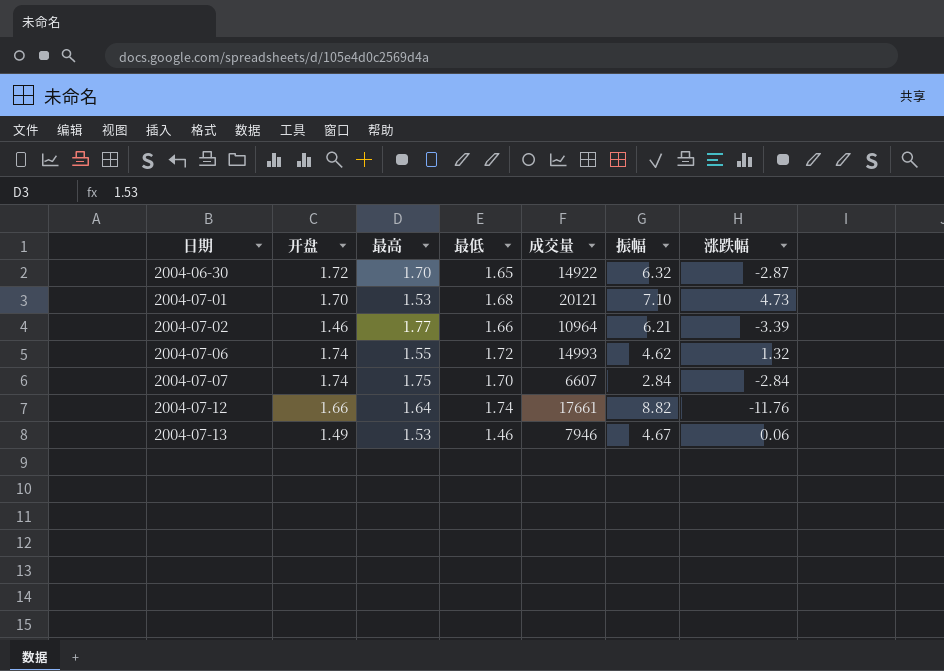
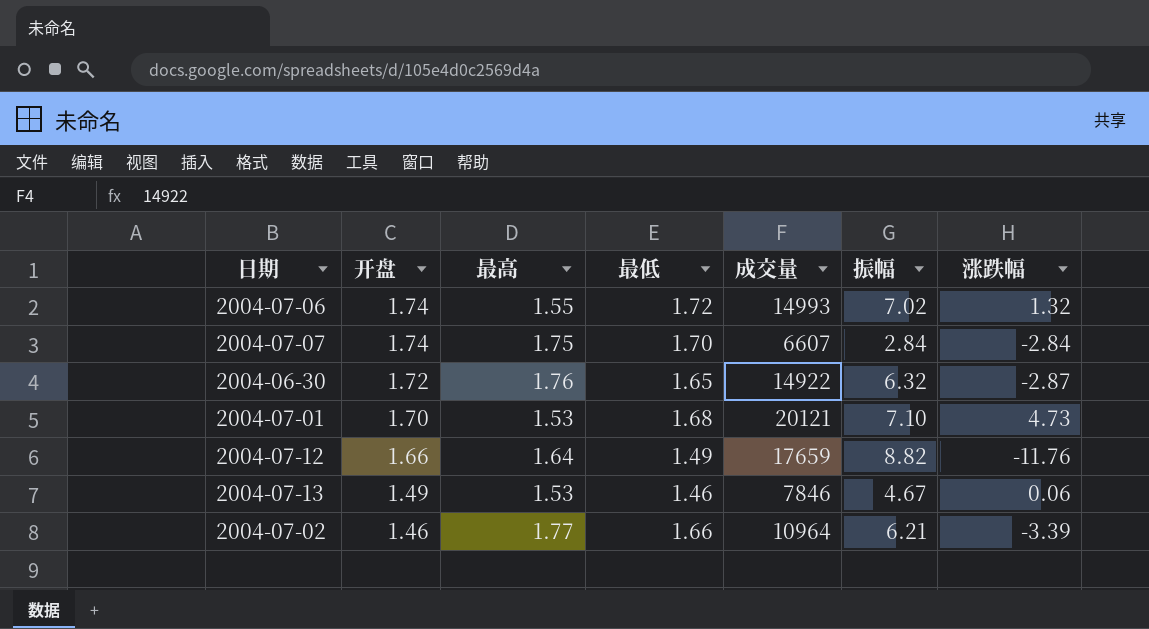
row order: 日期 ascending -> 开盘 descending
2004-07-06 | 振幅: 4.62 -> 7.02
2004-06-30 | 最高: 1.70 -> 1.76
2004-07-12 | 最低: 1.74 -> 1.49
2004-07-12 | 成交量: 17661 -> 17659
2004-07-13 | 成交量: 7946 -> 7846

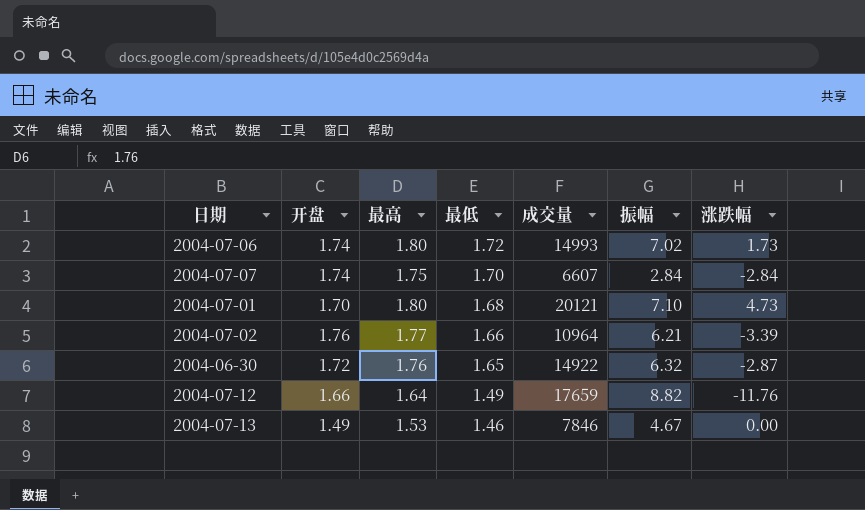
row order: 开盘 descending -> 最低 descending
2004-07-06 | 最高: 1.55 -> 1.80
2004-07-06 | 涨跌幅: 1.32 -> 1.73
2004-07-01 | 最高: 1.53 -> 1.80
2004-07-02 | 开盘: 1.46 -> 1.76
2004-07-13 | 涨跌幅: 0.06 -> 0.00

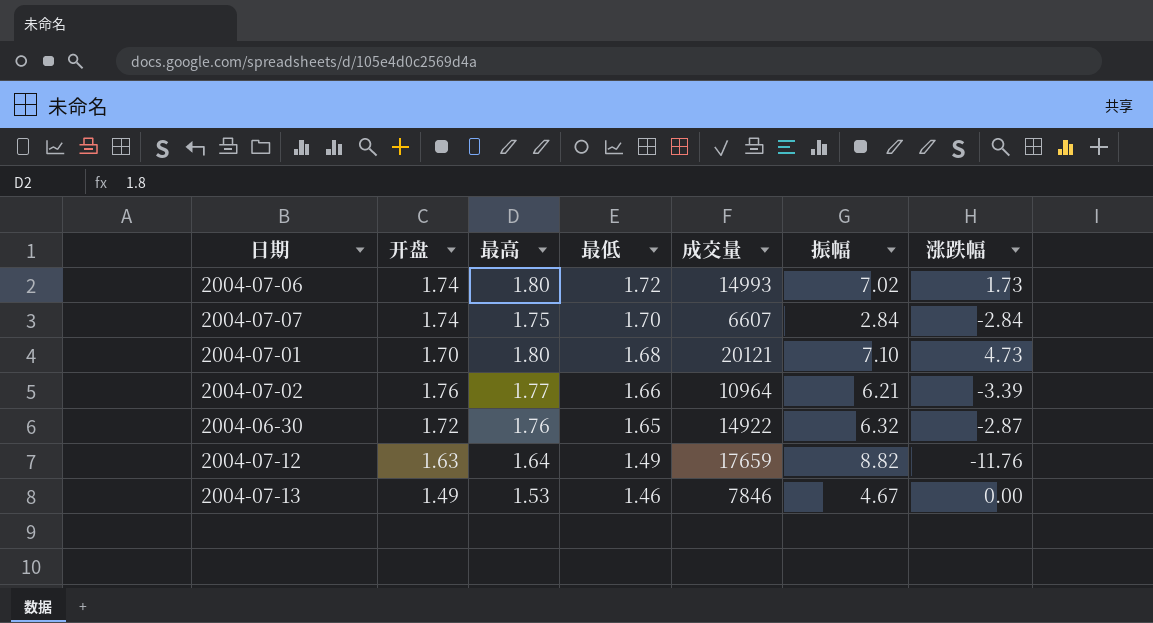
2004-07-12 | 开盘: 1.66 -> 1.63

